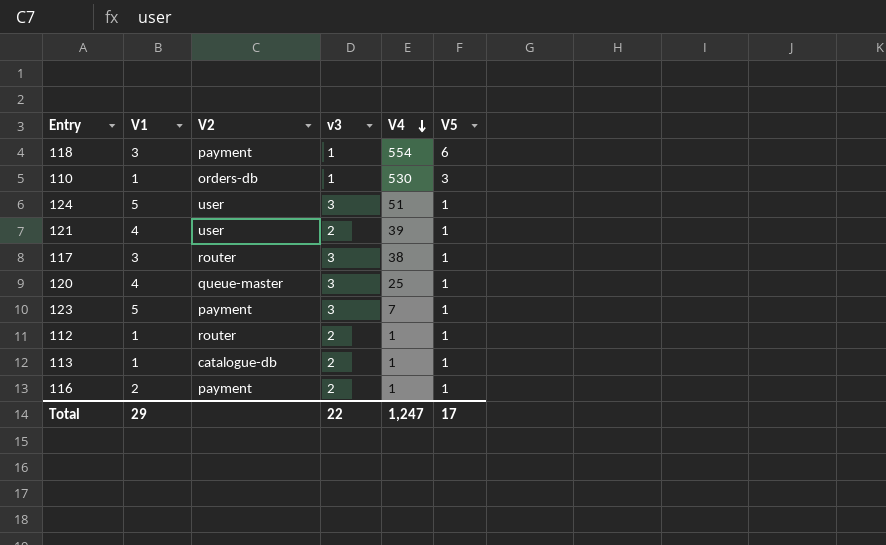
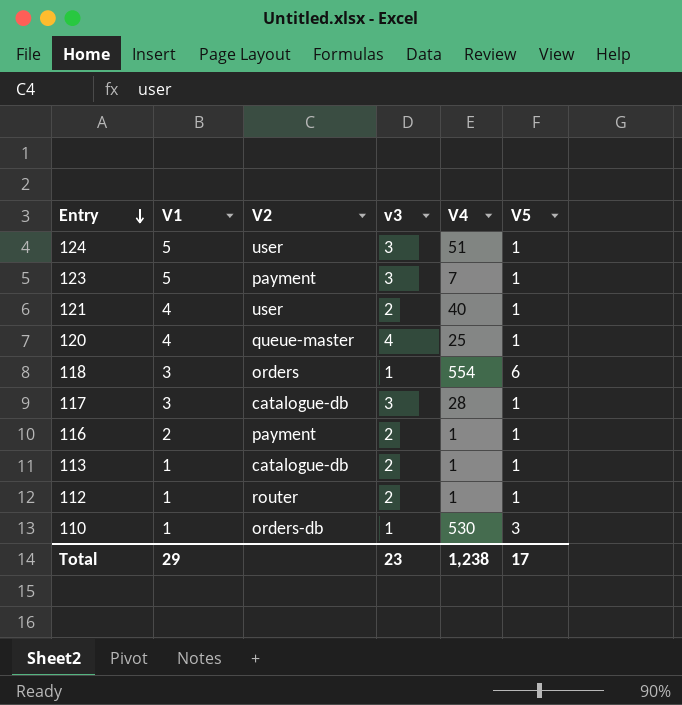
row order: V4 descending -> Entry descending
121 | V4: 39 -> 40
120 | v3: 3 -> 4
118 | V2: payment -> orders
117 | V2: router -> catalogue-db
117 | V4: 38 -> 28
Total | v3: 22 -> 23
Total | V4: 1,247 -> 1,238

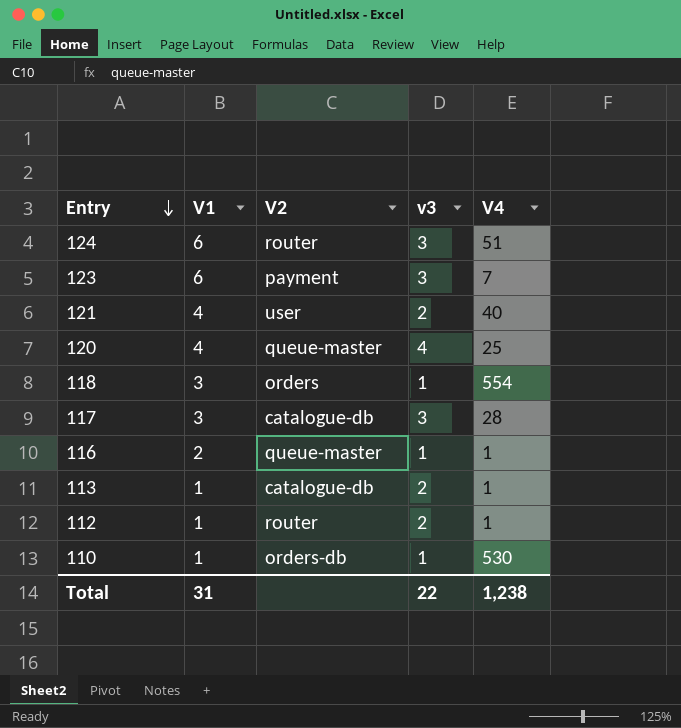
column V5 | position: 6 -> none
124 | V1: 5 -> 6
124 | V2: user -> router
123 | V1: 5 -> 6
116 | V2: payment -> queue-master
116 | v3: 2 -> 1
Total | V1: 29 -> 31
Total | v3: 23 -> 22

